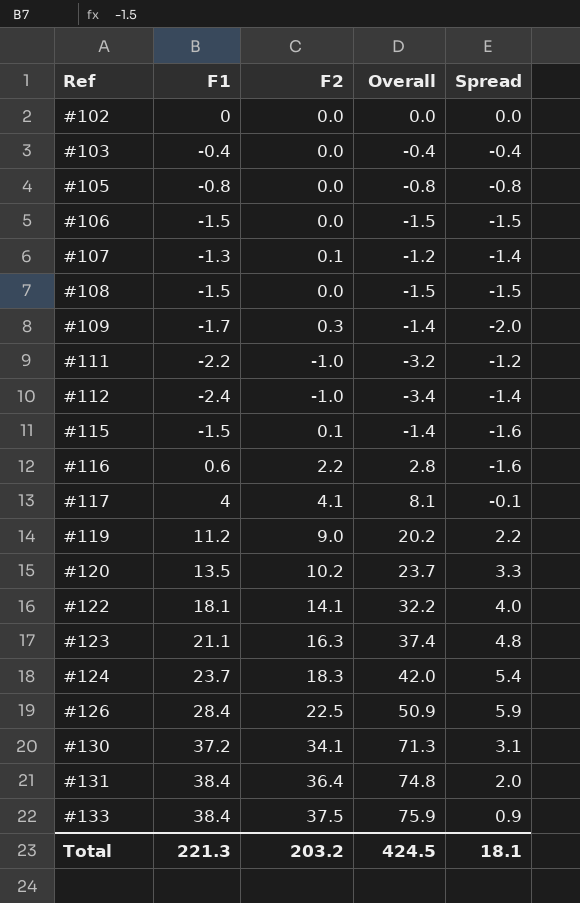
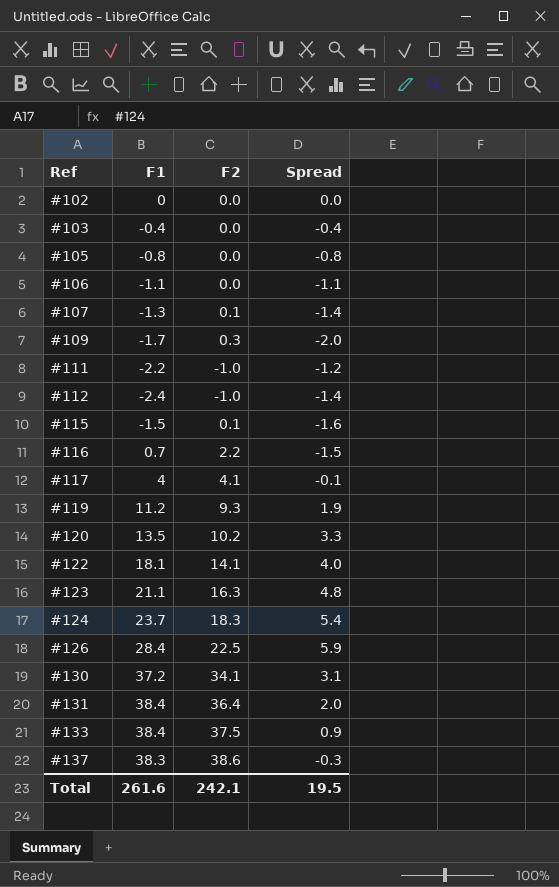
column Overall | formula: [F1] + [F2] -> none
row #108: -1.5 | 0.0 | -1.5 | -1.5 -> none
#106 | F1: -1.5 -> -1.1
#106 | Spread: -1.5 -> -1.1
#116 | F1: 0.6 -> 0.7
#116 | Spread: -1.6 -> -1.5
#119 | F2: 9.0 -> 9.3
#119 | Spread: 2.2 -> 1.9
row #137: none -> 38.3 | 38.6 | -0.3
Total | F1: 221.3 -> 261.6
Total | F2: 203.2 -> 242.1
Total | Spread: 18.1 -> 19.5

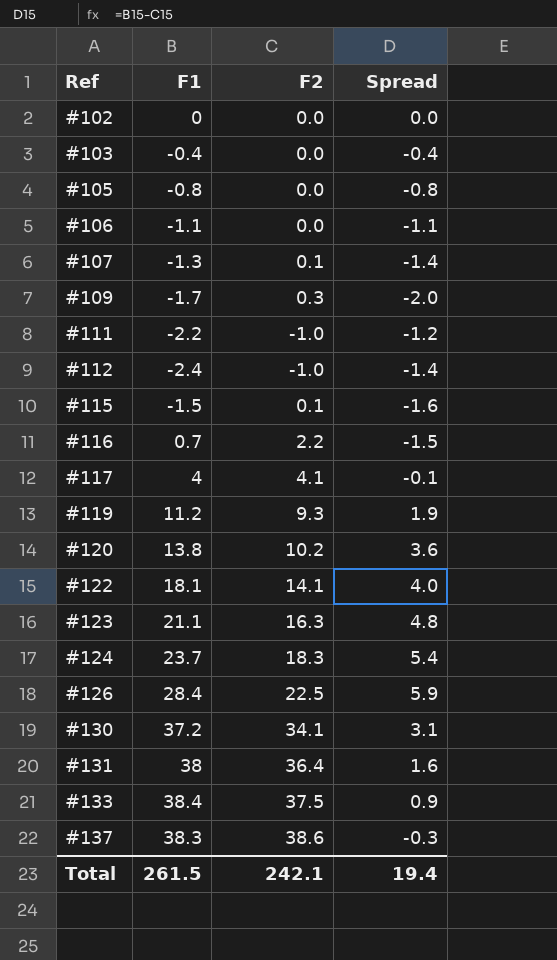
#120 | F1: 13.5 -> 13.8
#120 | Spread: 3.3 -> 3.6
#131 | F1: 38.4 -> 38
#131 | Spread: 2.0 -> 1.6
Total | F1: 261.6 -> 261.5
Total | Spread: 19.5 -> 19.4

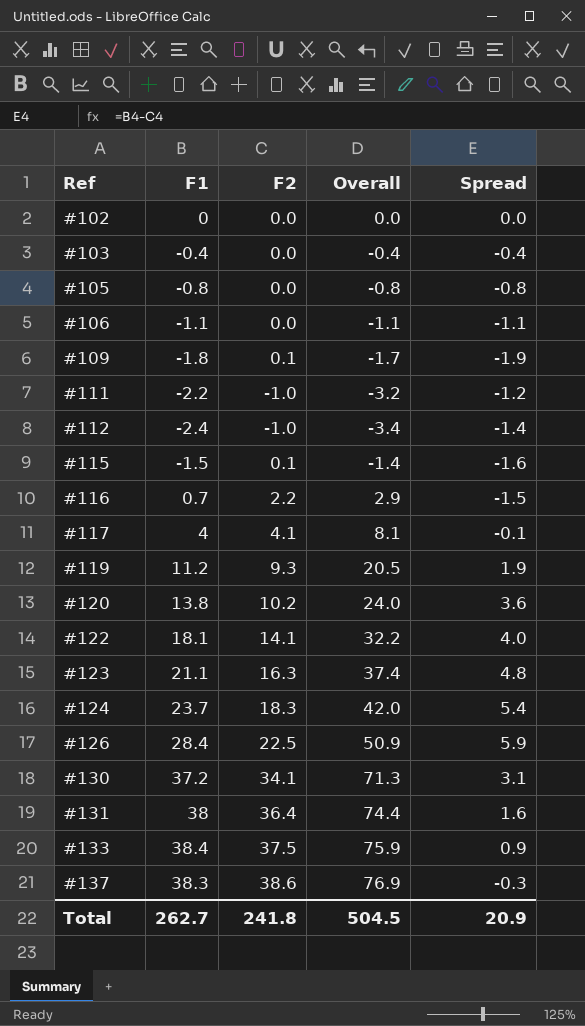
column Overall | formula: none -> [F1] + [F2]
row #107: -1.3 | 0.1 | -1.4 -> none
#109 | F1: -1.7 -> -1.8
#109 | F2: 0.3 -> 0.1
#109 | Spread: -2.0 -> -1.9
Total | F1: 261.5 -> 262.7
Total | F2: 242.1 -> 241.8
Total | Spread: 19.4 -> 20.9

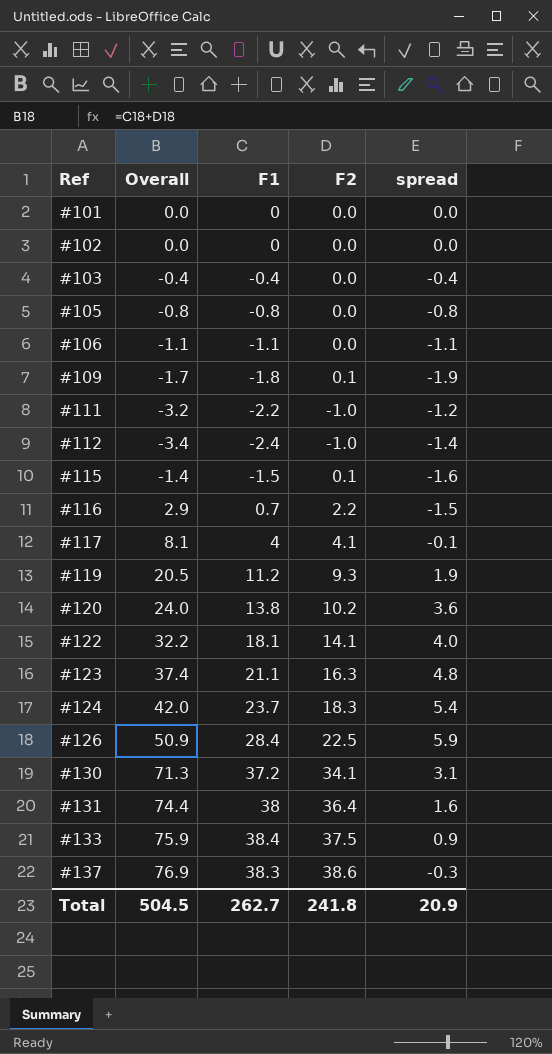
column Overall | position: 4 -> 2
column name: Spread -> spread
row #101: none -> 0.0 | 0 | 0.0 | 0.0

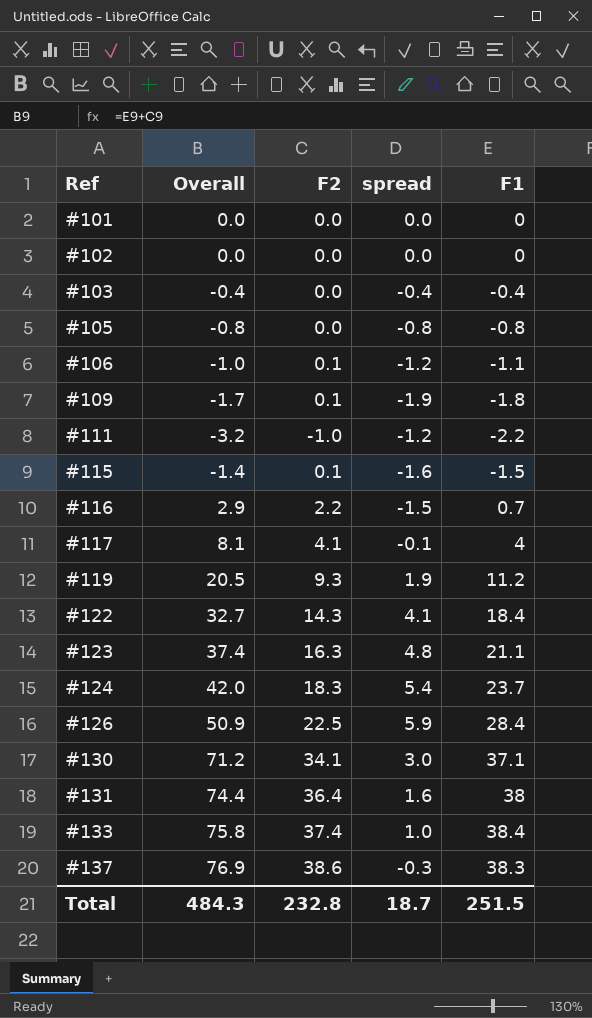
column F1 | position: 3 -> 5
row #112: -3.4 | -2.4 | -1.0 | -1.4 -> none
row #120: 24.0 | 13.8 | 10.2 | 3.6 -> none
#106 | Overall: -1.1 -> -1.0
#106 | F2: 0.0 -> 0.1
#106 | spread: -1.1 -> -1.2
#122 | Overall: 32.2 -> 32.7
#122 | F2: 14.1 -> 14.3
#122 | spread: 4.0 -> 4.1
#122 | F1: 18.1 -> 18.4
#130 | Overall: 71.3 -> 71.2
#130 | spread: 3.1 -> 3.0
#130 | F1: 37.2 -> 37.1
#133 | Overall: 75.9 -> 75.8
#133 | F2: 37.5 -> 37.4
#133 | spread: 0.9 -> 1.0
Total | Overall: 504.5 -> 484.3
Total | F2: 241.8 -> 232.8
Total | spread: 20.9 -> 18.7
Total | F1: 262.7 -> 251.5

